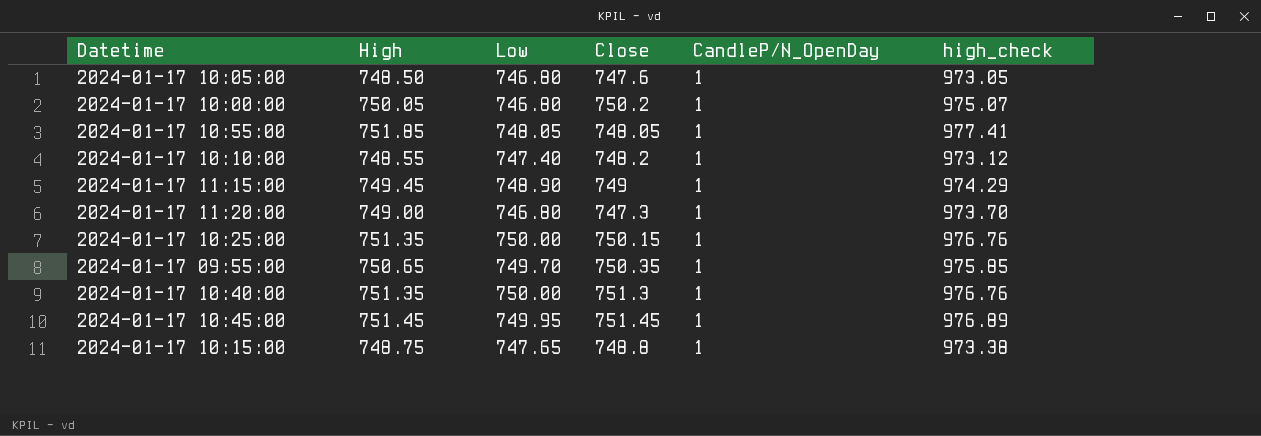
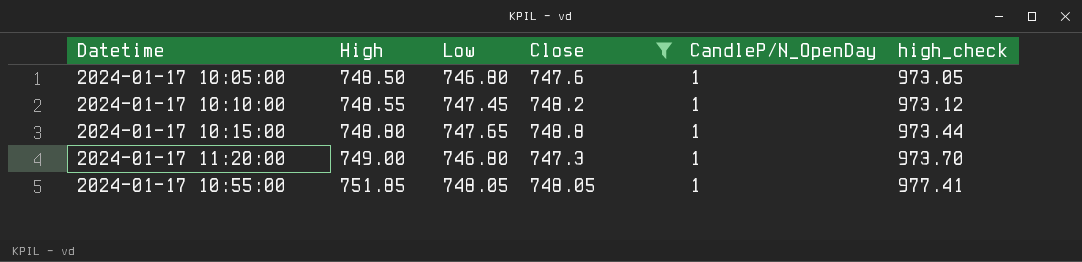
filter: none -> Close <= 748.8
row order: none -> High ascending
2024-01-17 10:10:00 | Low: 747.40 -> 747.45
2024-01-17 10:15:00 | High: 748.75 -> 748.80
2024-01-17 10:15:00 | high_check: 973.38 -> 973.44

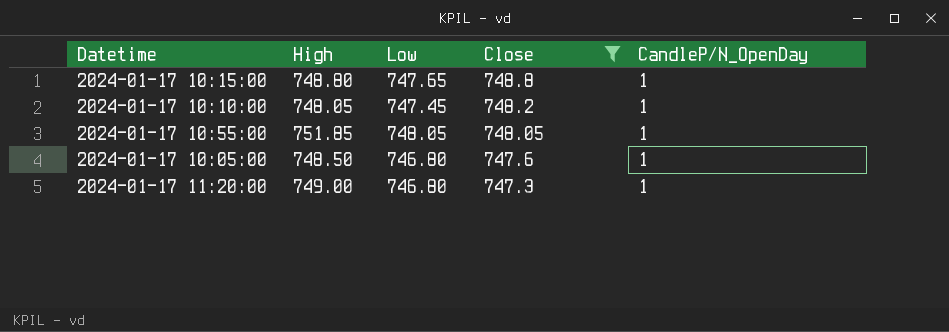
row order: High ascending -> Close descending
column high_check | formula: [High] * 1.3 -> none
2024-01-17 10:10:00 | High: 748.55 -> 748.05

